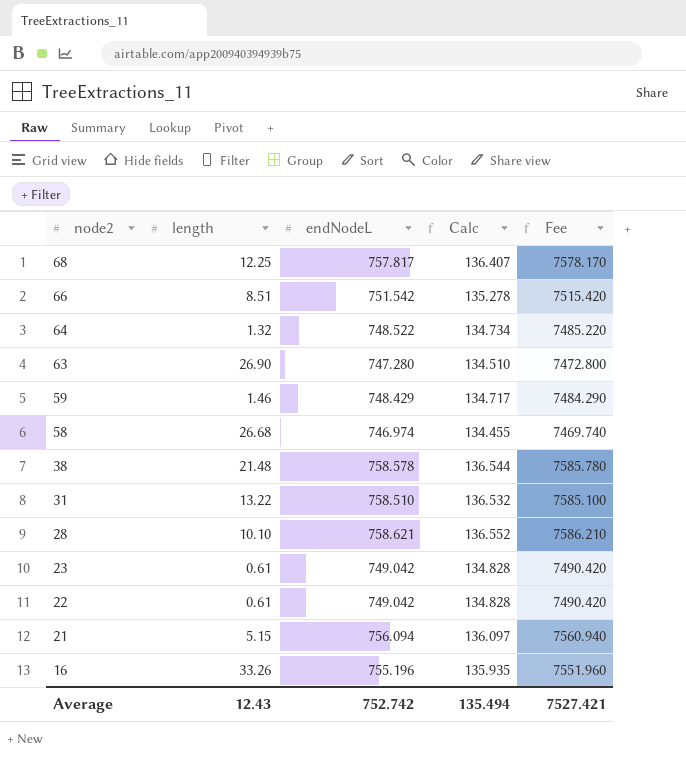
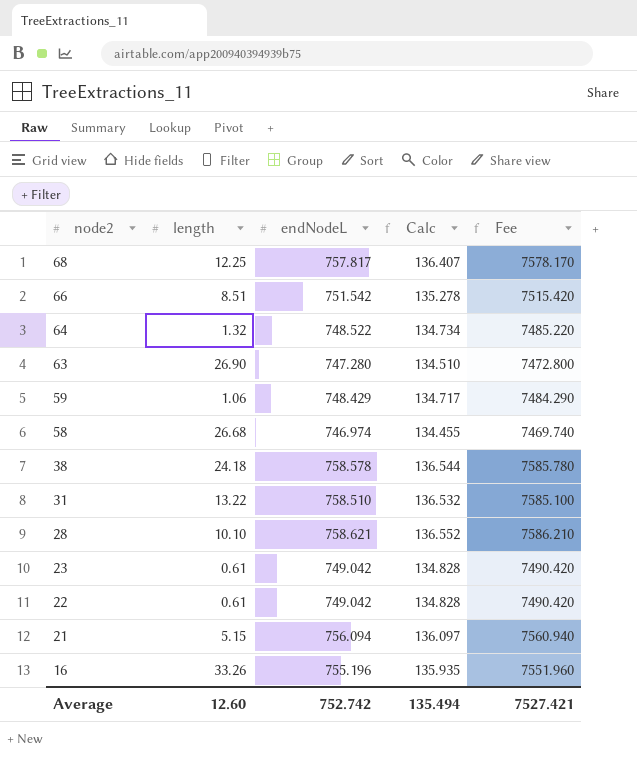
59 | length: 1.46 -> 1.06
38 | length: 21.48 -> 24.18
Average | length: 12.43 -> 12.60

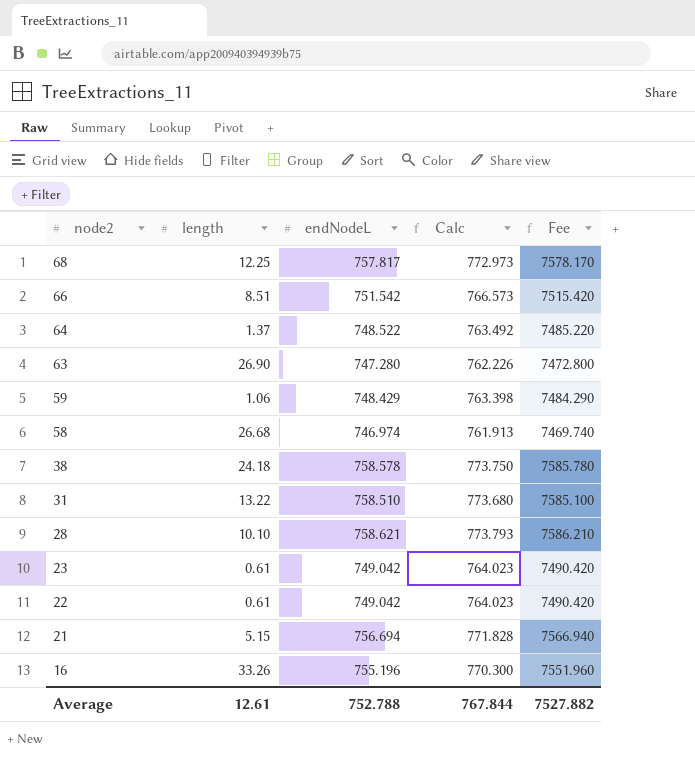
column Calc | formula: [endNodeL] * 0.18 -> [endNodeL] * 1.02
64 | length: 1.32 -> 1.37
21 | endNodeL: 756.094 -> 756.694
21 | Fee: 7560.940 -> 7566.940
Average | length: 12.60 -> 12.61
Average | endNodeL: 752.742 -> 752.788
Average | Calc: 135.494 -> 767.844
Average | Fee: 7527.421 -> 7527.882

